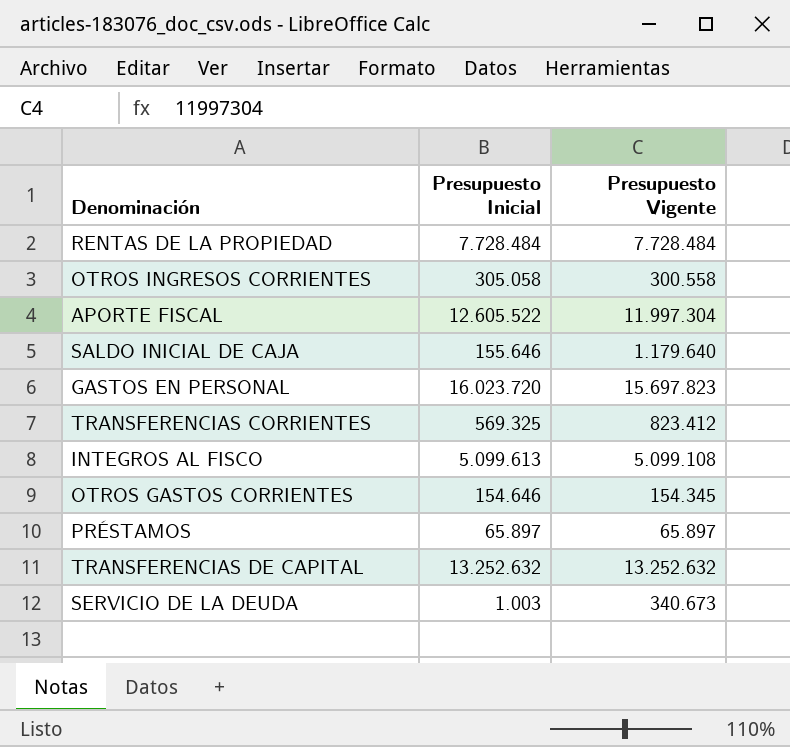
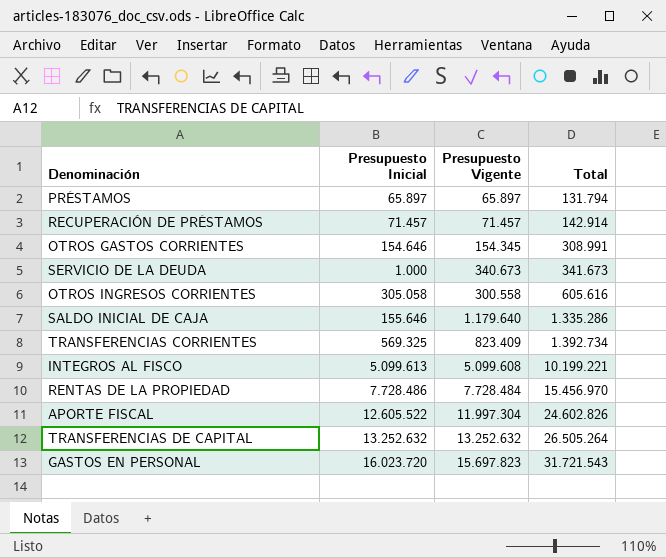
row order: none -> Total ascending
column Total | formula: none -> [Presupuesto Inicial] + [Presupuesto Vigente]
row RECUPERACIÓN DE PRÉSTAMOS: none -> 71.457 | 71.457 | 142.914
SERVICIO DE LA DEUDA | Presupuesto Inicial: 1.003 -> 1.000
TRANSFERENCIAS CORRIENTES | Presupuesto Vigente: 823.412 -> 823.409
INTEGROS AL FISCO | Presupuesto Vigente: 5.099.108 -> 5.099.608
RENTAS DE LA PROPIEDAD | Presupuesto Inicial: 7.728.484 -> 7.728.486

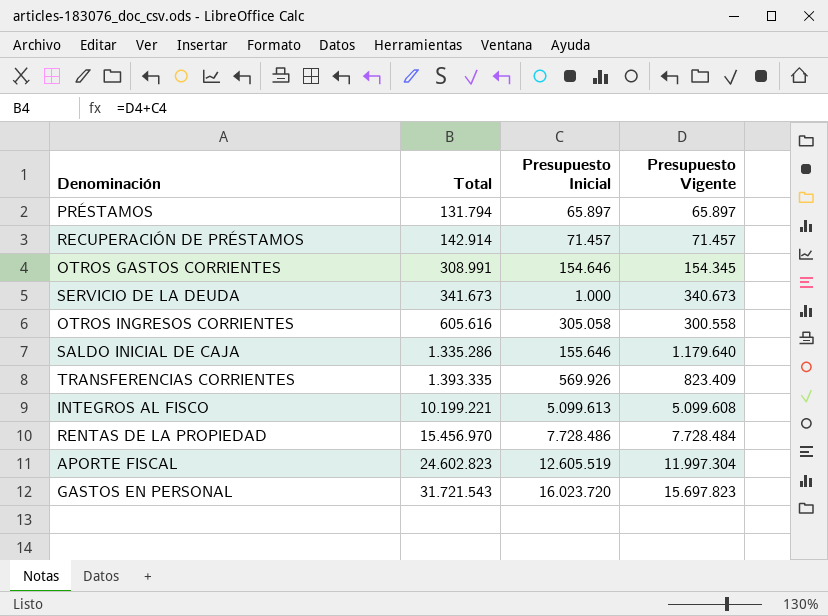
column Total | position: 4 -> 2
row TRANSFERENCIAS DE CAPITAL: 13.252.632 | 13.252.632 | 26.505.264 -> none
TRANSFERENCIAS CORRIENTES | Total: 1.392.734 -> 1.393.335
TRANSFERENCIAS CORRIENTES | Presupuesto Inicial: 569.325 -> 569.926
APORTE FISCAL | Total: 24.602.826 -> 24.602.823
APORTE FISCAL | Presupuesto Inicial: 12.605.522 -> 12.605.519

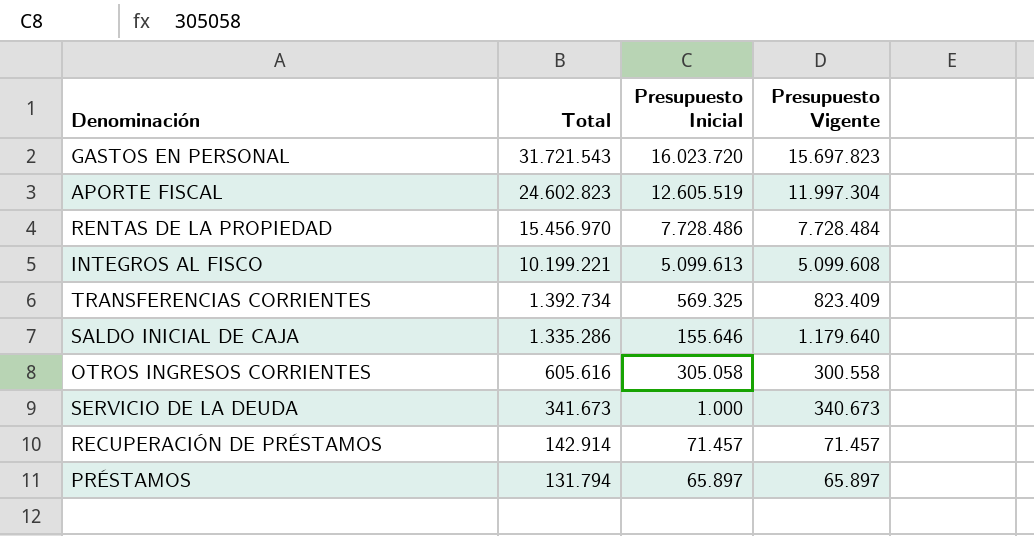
row order: Total ascending -> Total descending
row OTROS GASTOS CORRIENTES: 308.991 | 154.646 | 154.345 -> none
TRANSFERENCIAS CORRIENTES | Total: 1.393.335 -> 1.392.734
TRANSFERENCIAS CORRIENTES | Presupuesto Inicial: 569.926 -> 569.325

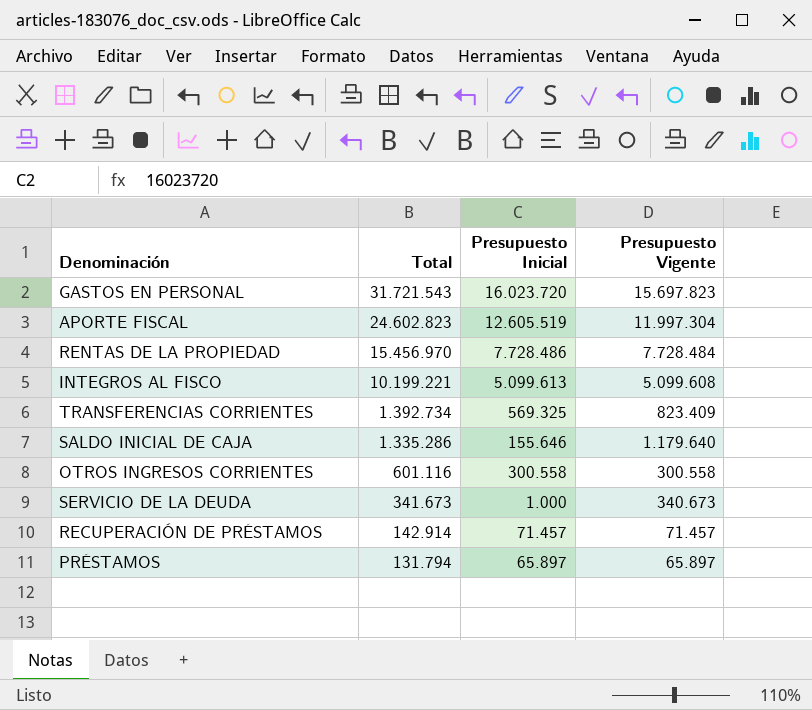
OTROS INGRESOS CORRIENTES | Total: 605.616 -> 601.116
OTROS INGRESOS CORRIENTES | Presupuesto Inicial: 305.058 -> 300.558

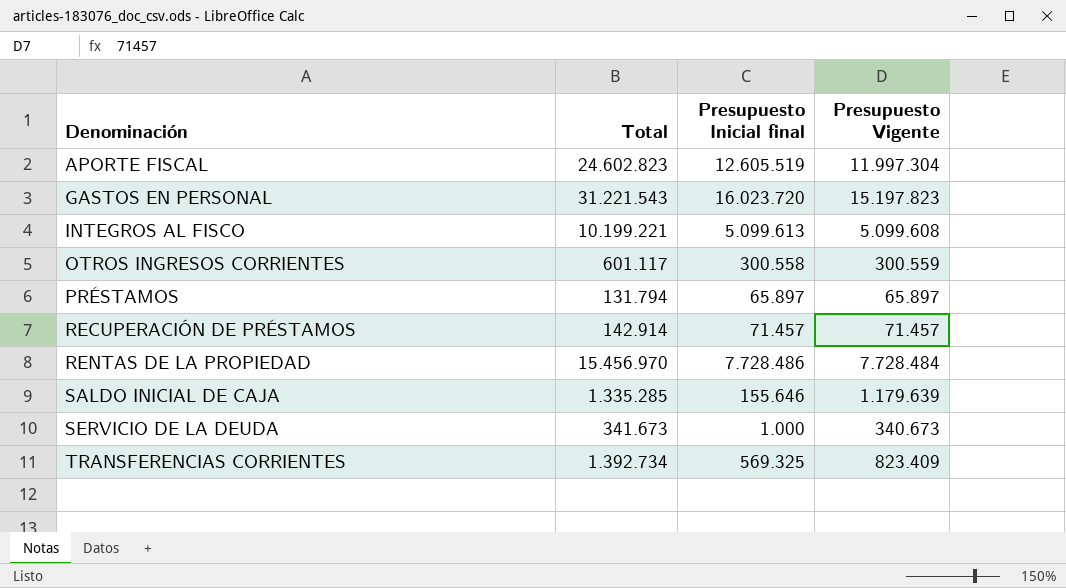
row order: Total descending -> Denominación ascending
column name: Presupuesto Inicial -> Presupuesto Inicial final
GASTOS EN PERSONAL | Total: 31.721.543 -> 31.221.543
GASTOS EN PERSONAL | Presupuesto Vigente: 15.697.823 -> 15.197.823
OTROS INGRESOS CORRIENTES | Total: 601.116 -> 601.117
OTROS INGRESOS CORRIENTES | Presupuesto Vigente: 300.558 -> 300.559
SALDO INICIAL DE CAJA | Total: 1.335.286 -> 1.335.285
SALDO INICIAL DE CAJA | Presupuesto Vigente: 1.179.640 -> 1.179.639

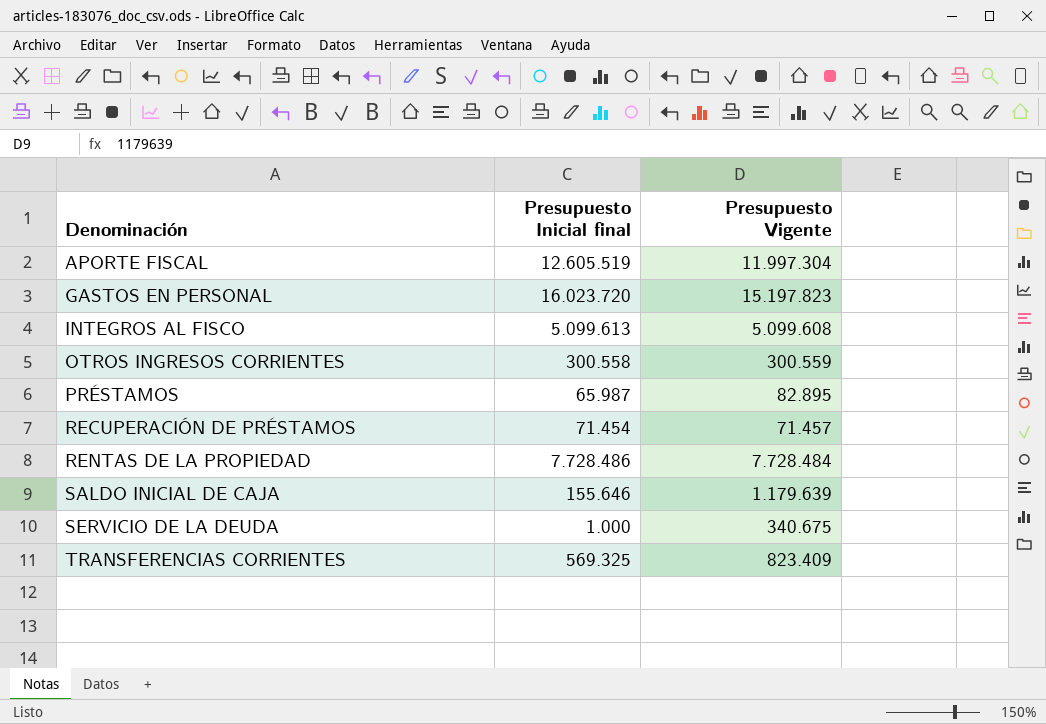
column Total | formula: [Presupuesto Inicial final] + [Presupuesto Vigente] -> none
PRÉSTAMOS | Presupuesto Inicial final: 65.897 -> 65.987
PRÉSTAMOS | Presupuesto Vigente: 65.897 -> 82.895
RECUPERACIÓN DE PRÉSTAMOS | Presupuesto Inicial final: 71.457 -> 71.454
SERVICIO DE LA DEUDA | Presupuesto Vigente: 340.673 -> 340.675

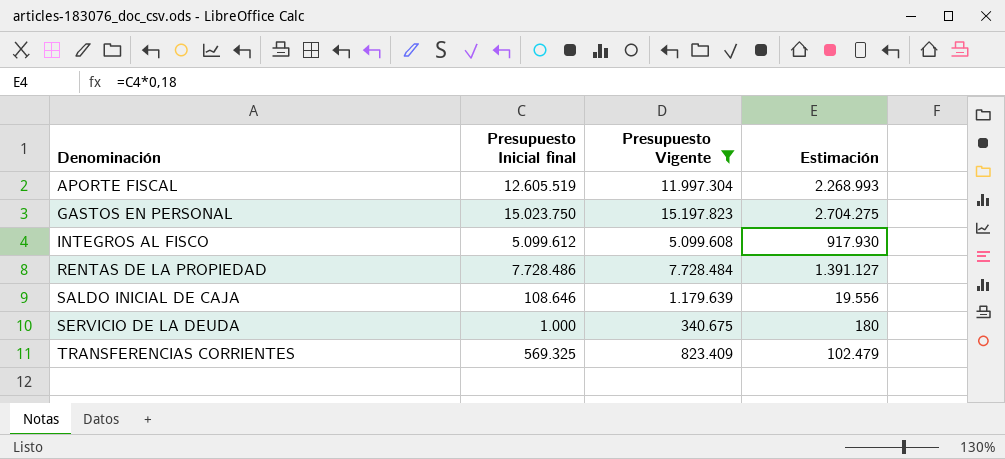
filter: none -> Presupuesto Vigente >= 340.675
column Estimación | formula: none -> [Presupuesto Inicial final] * 0,18
GASTOS EN PERSONAL | Presupuesto Inicial final: 16.023.720 -> 15.023.750
INTEGROS AL FISCO | Presupuesto Inicial final: 5.099.613 -> 5.099.612
SALDO INICIAL DE CAJA | Presupuesto Inicial final: 155.646 -> 108.646

